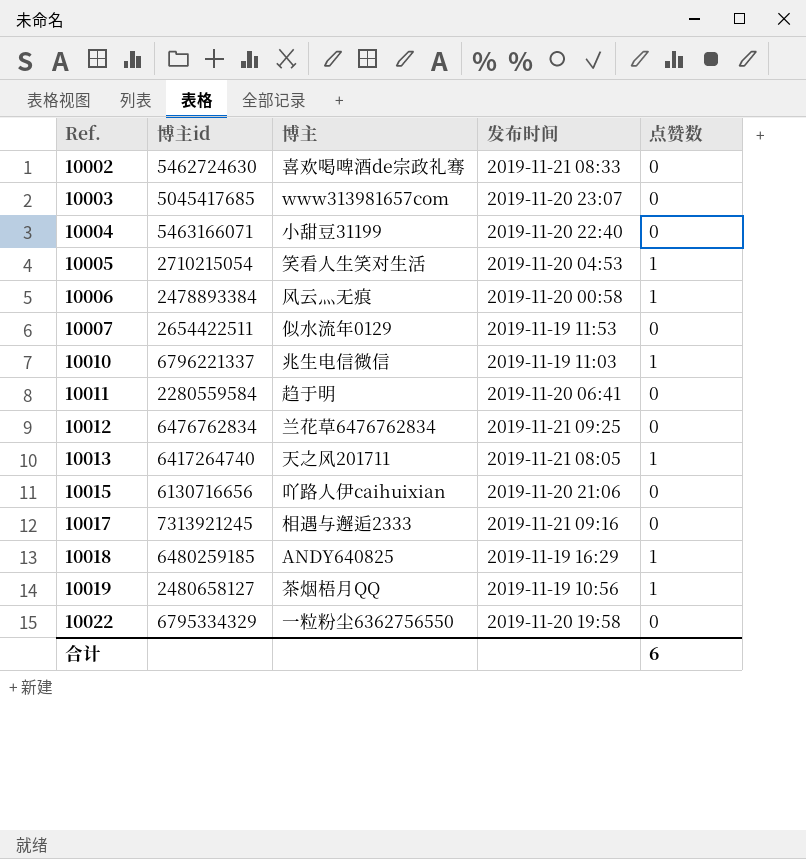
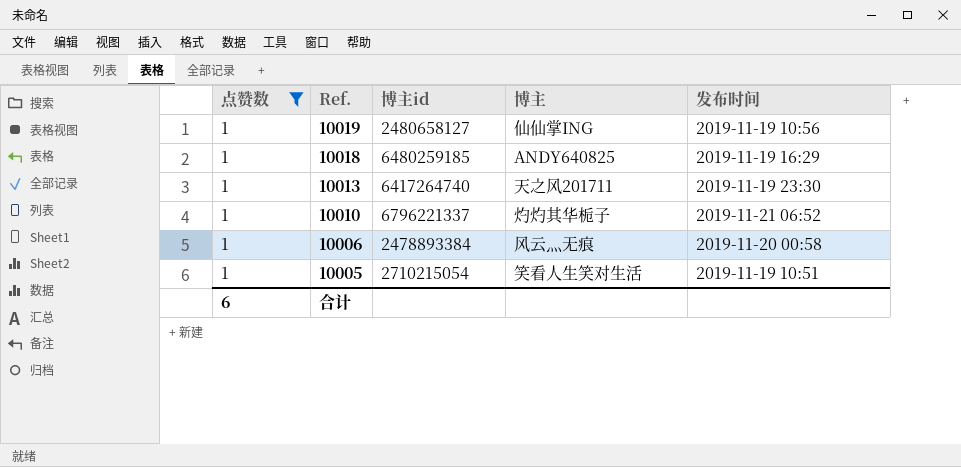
filter: none -> 点赞数 = 1
row order: Ref. ascending -> Ref. descending
column 点赞数 | position: 5 -> 1
10019 | 博主: 茶烟梧月QQ -> 仙仙掌ING
10013 | 发布时间: 2019-11-21 08:05 -> 2019-11-19 23:30
10010 | 博主: 兆生电信微信 -> 灼灼其华栀子
10010 | 发布时间: 2019-11-19 11:03 -> 2019-11-21 06:52
10005 | 发布时间: 2019-11-20 04:53 -> 2019-11-19 10:51

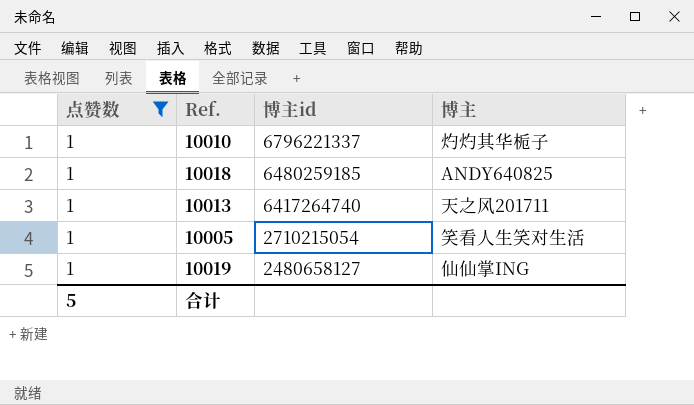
row order: Ref. descending -> 博主id descending
column 发布时间 | position: 5 -> none
row 10006: 1 | 2478893384 | 风云灬无痕 | 2019-11-20 00:58 -> none
合计 | 点赞数: 6 -> 5

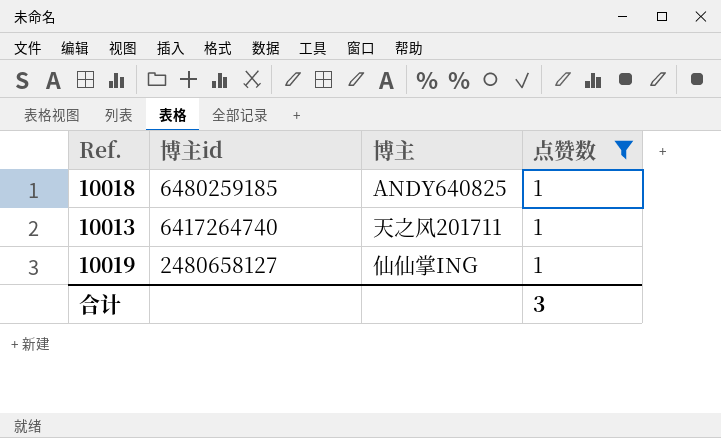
column 点赞数 | position: 1 -> 4
row 10010: 1 | 6796221337 | 灼灼其华栀子 -> none
row 10005: 1 | 2710215054 | 笑看人生笑对生活 -> none
合计 | 点赞数: 5 -> 3

